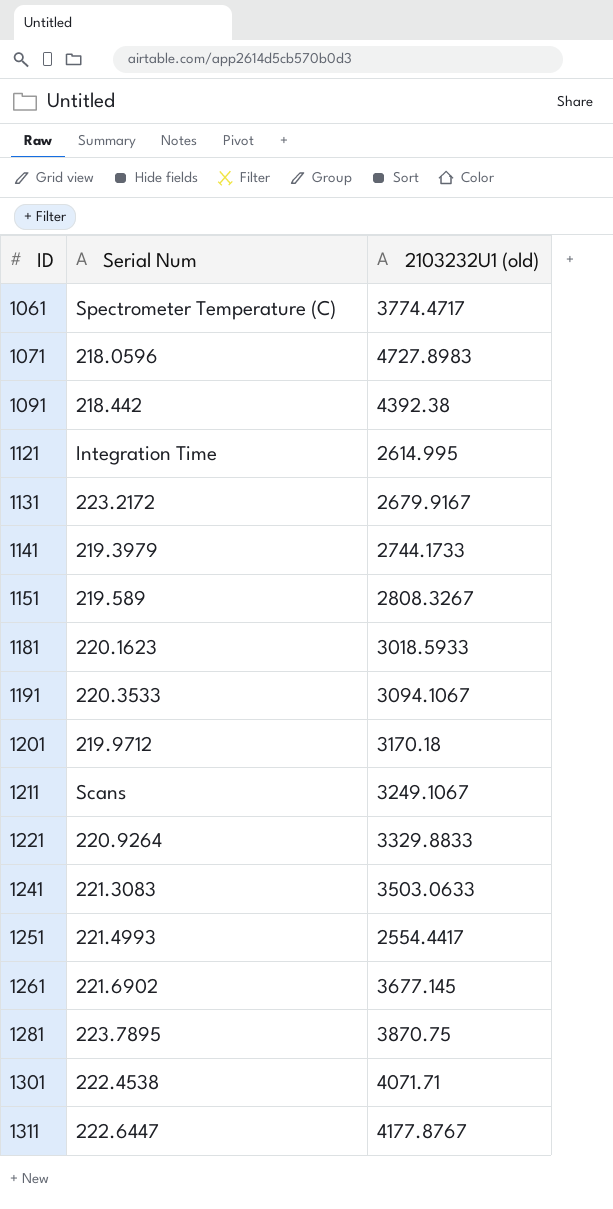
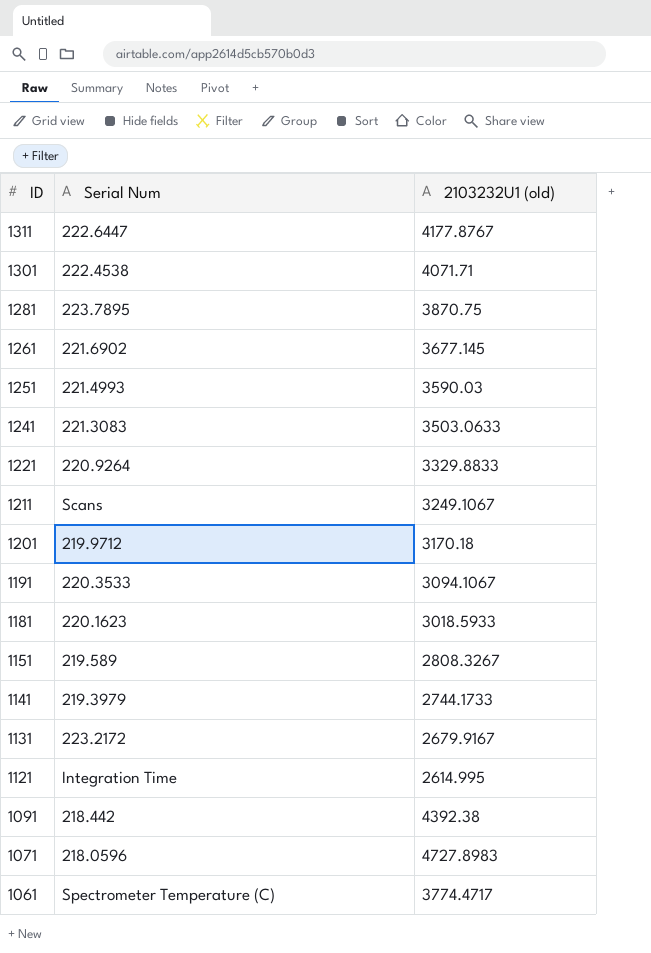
row order: ID ascending -> ID descending
1251 | 2103232U1 (old): 2554.4417 -> 3590.03

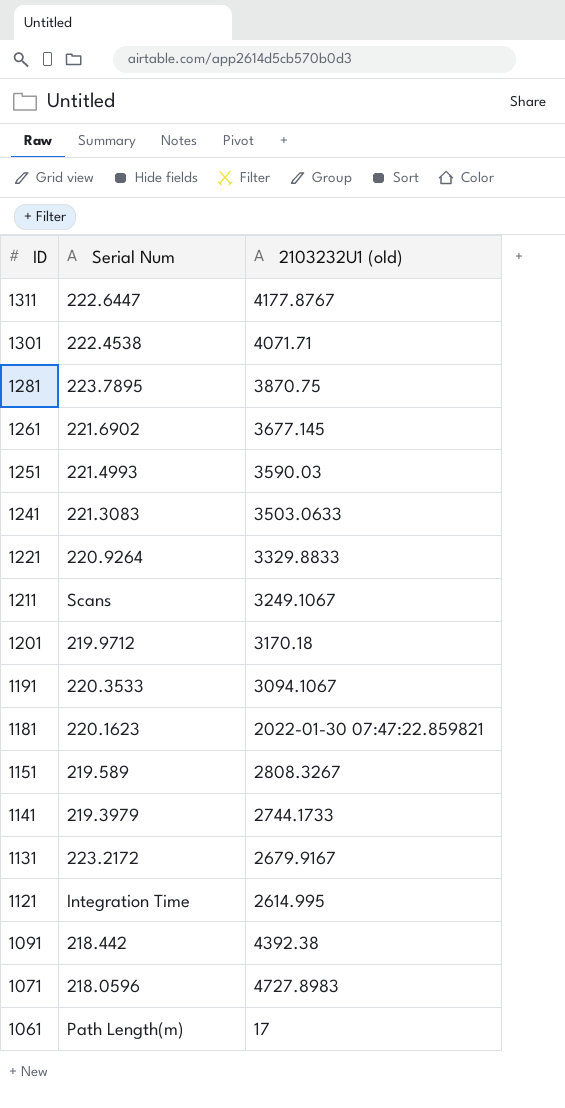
1181 | 2103232U1 (old): 3018.5933 -> 2022-01-30 07:47:22.859821
1061 | Serial Num: Spectrometer Temperature (C) -> Path Length(m)
1061 | 2103232U1 (old): 3774.4717 -> 17

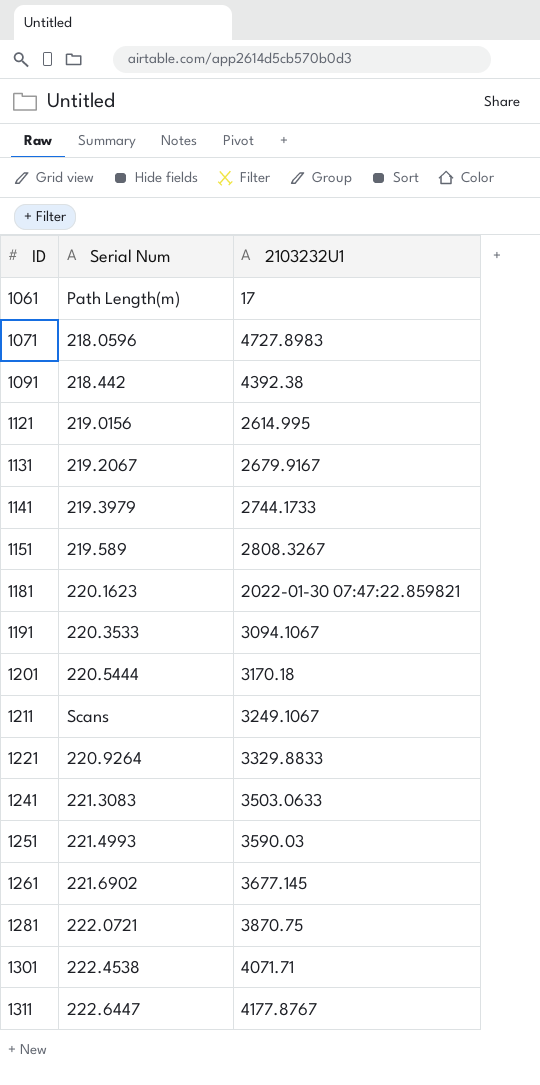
row order: ID descending -> ID ascending
column name: 2103232U1 (old) -> 2103232U1
1121 | Serial Num: Integration Time -> 219.0156
1131 | Serial Num: 223.2172 -> 219.2067
1201 | Serial Num: 219.9712 -> 220.5444
1281 | Serial Num: 223.7895 -> 222.0721

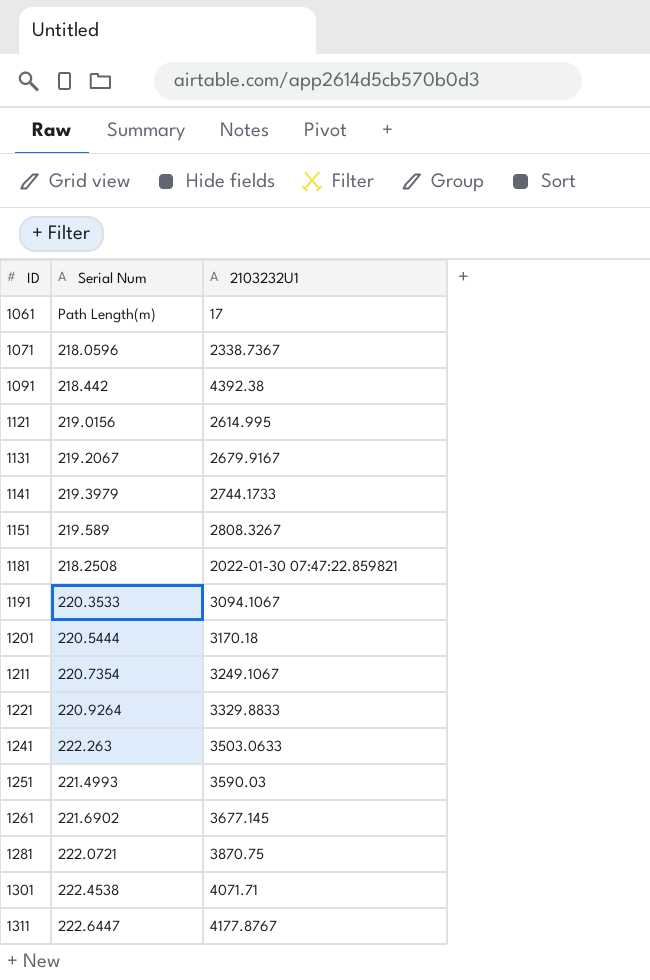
1071 | 2103232U1: 4727.8983 -> 2338.7367
1181 | Serial Num: 220.1623 -> 218.2508
1211 | Serial Num: Scans -> 220.7354
1241 | Serial Num: 221.3083 -> 222.263

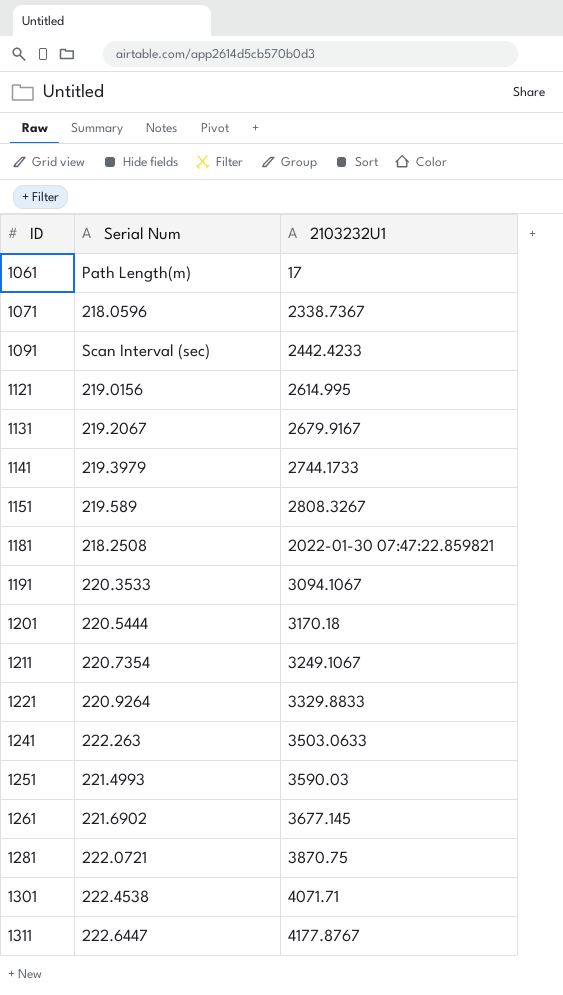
1091 | Serial Num: 218.442 -> Scan Interval (sec)
1091 | 2103232U1: 4392.38 -> 2442.4233

